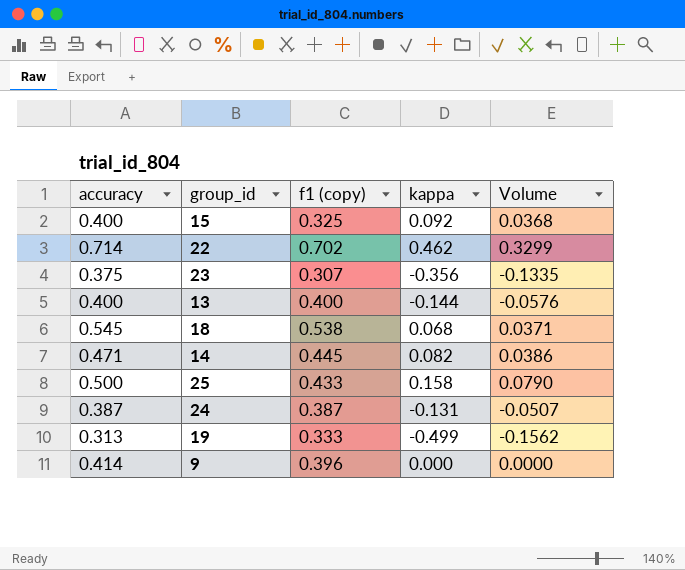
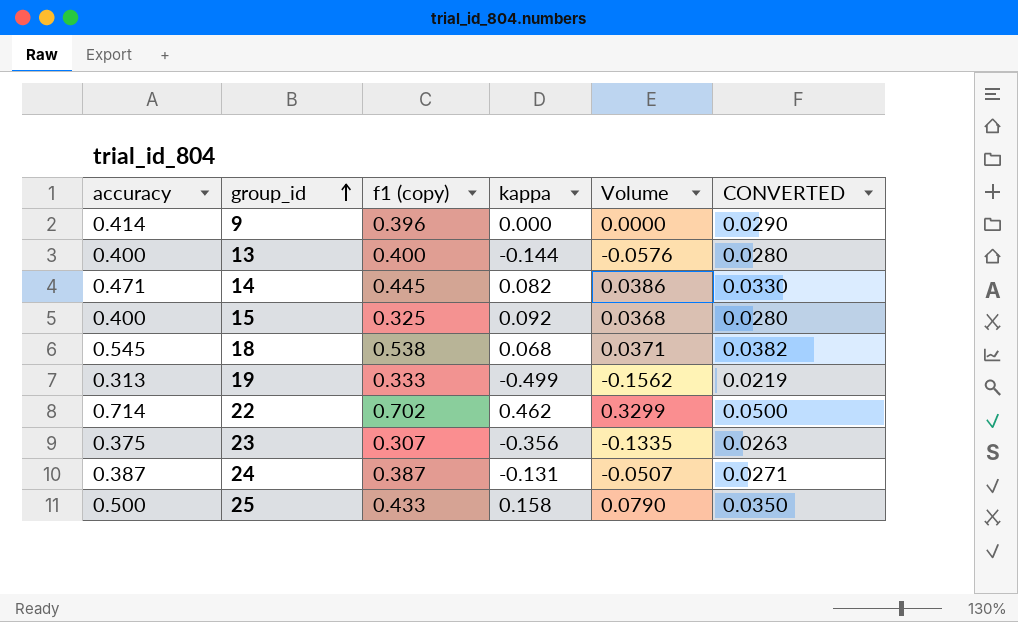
row order: none -> group_id ascending
column CONVERTED | formula: none -> [accuracy] * 0.07

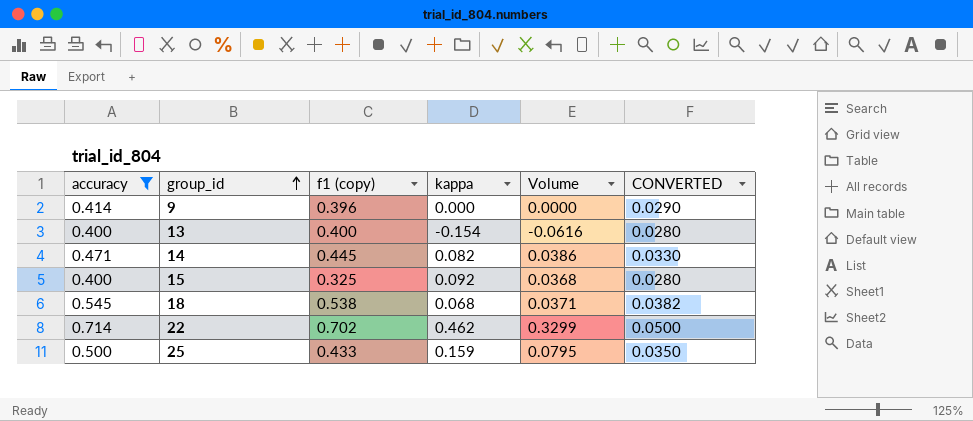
filter: none -> accuracy >= 0.400
13 | kappa: -0.144 -> -0.154
13 | Volume: -0.0576 -> -0.0616
25 | kappa: 0.158 -> 0.159
25 | Volume: 0.0790 -> 0.0795

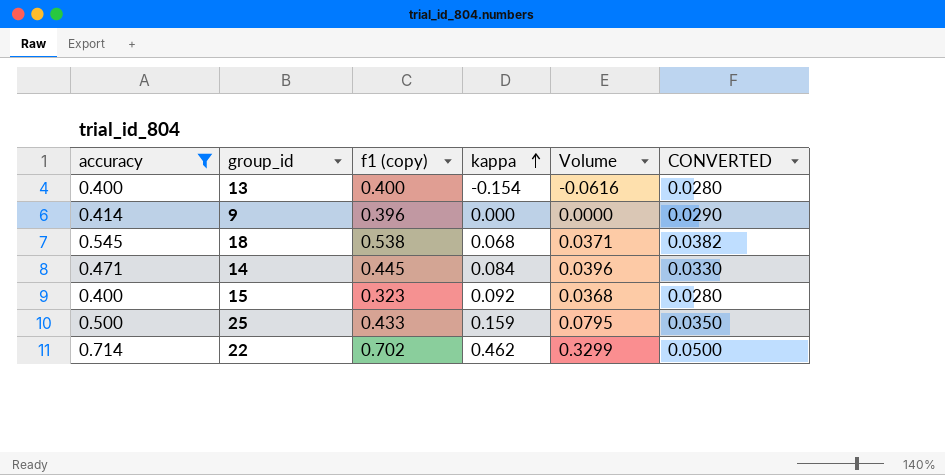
row order: group_id ascending -> kappa ascending
14 | kappa: 0.082 -> 0.084
14 | Volume: 0.0386 -> 0.0396
15 | f1 (copy): 0.325 -> 0.323

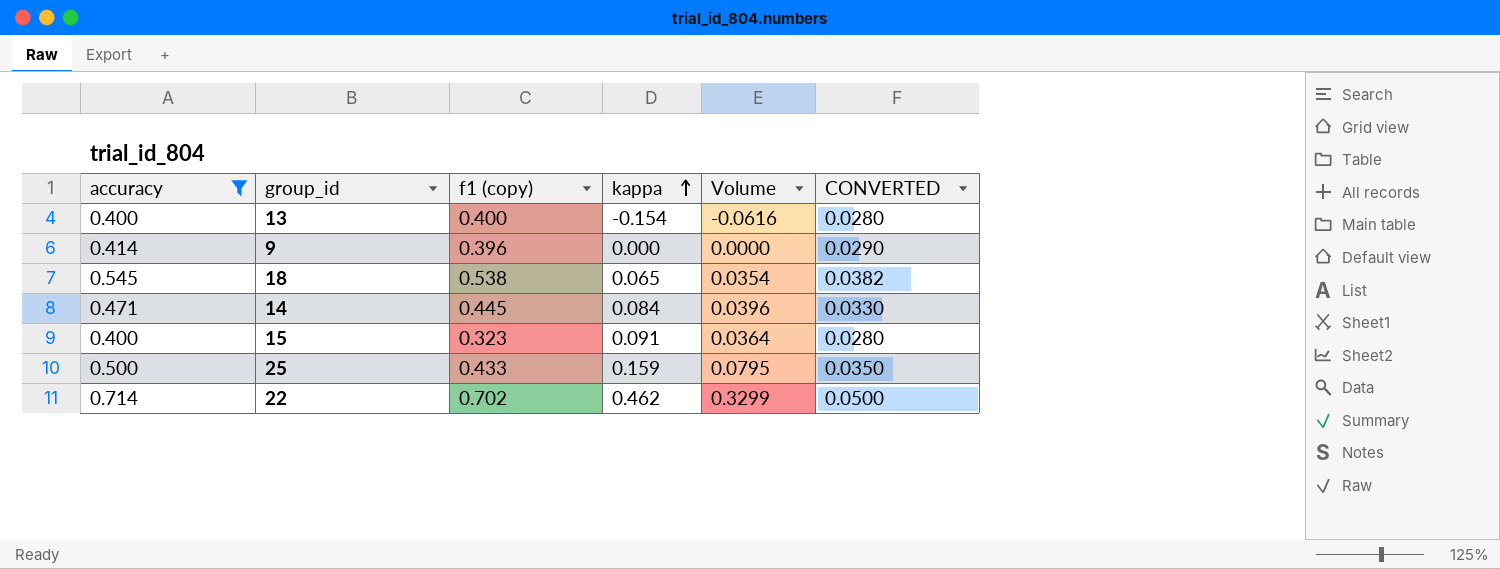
18 | kappa: 0.068 -> 0.065
18 | Volume: 0.0371 -> 0.0354
15 | kappa: 0.092 -> 0.091
15 | Volume: 0.0368 -> 0.0364

